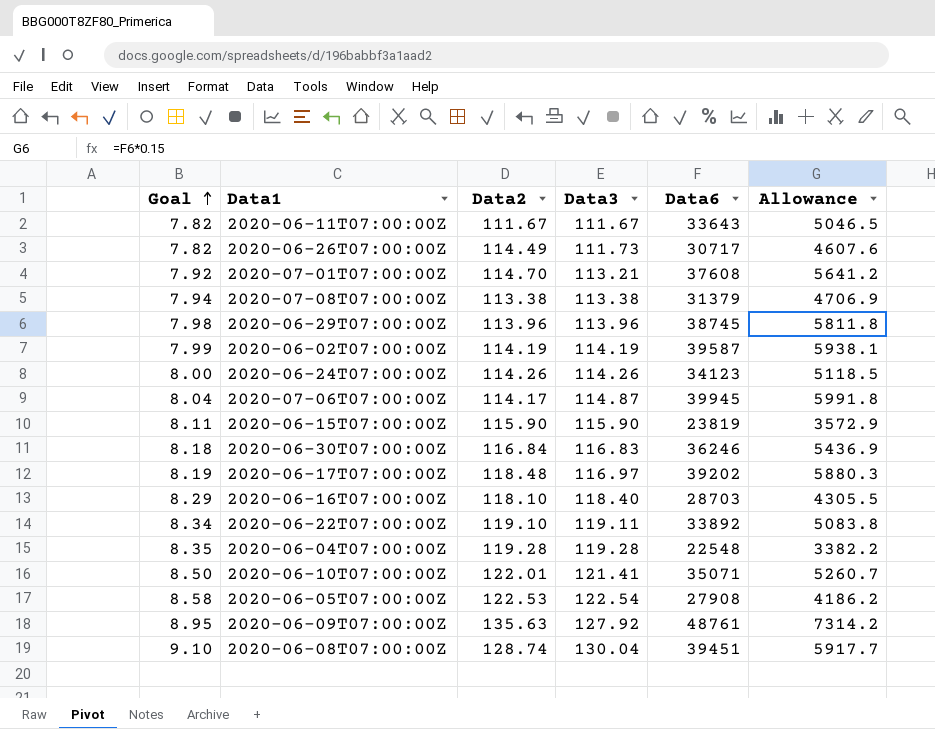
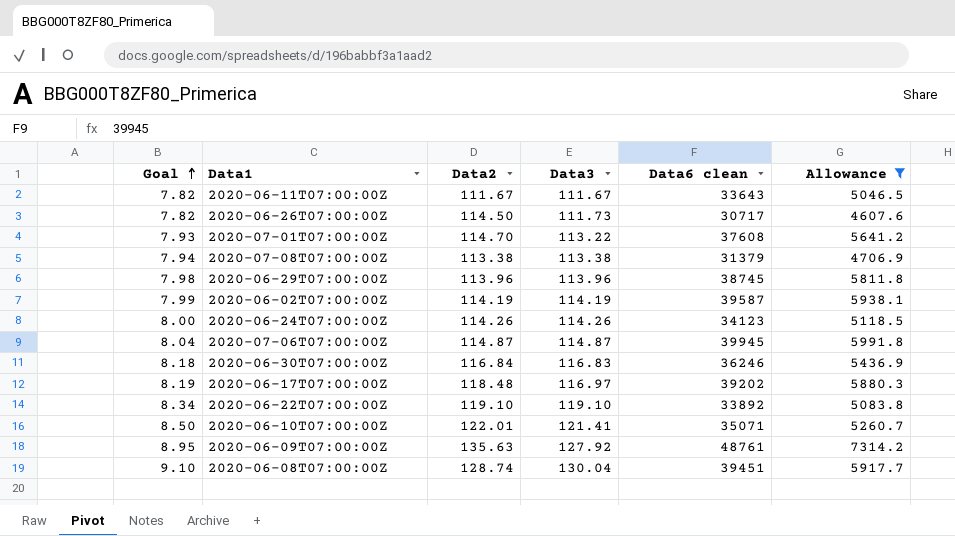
filter: none -> Allowance >= 4607.6
column name: Data6 -> Data6 clean
2020-06-26T07:00:00Z | Data2: 114.49 -> 114.50
2020-07-01T07:00:00Z | Goal: 7.92 -> 7.93
2020-07-01T07:00:00Z | Data3: 113.21 -> 113.22
2020-07-06T07:00:00Z | Data2: 114.17 -> 114.87
2020-06-22T07:00:00Z | Data3: 119.11 -> 119.10

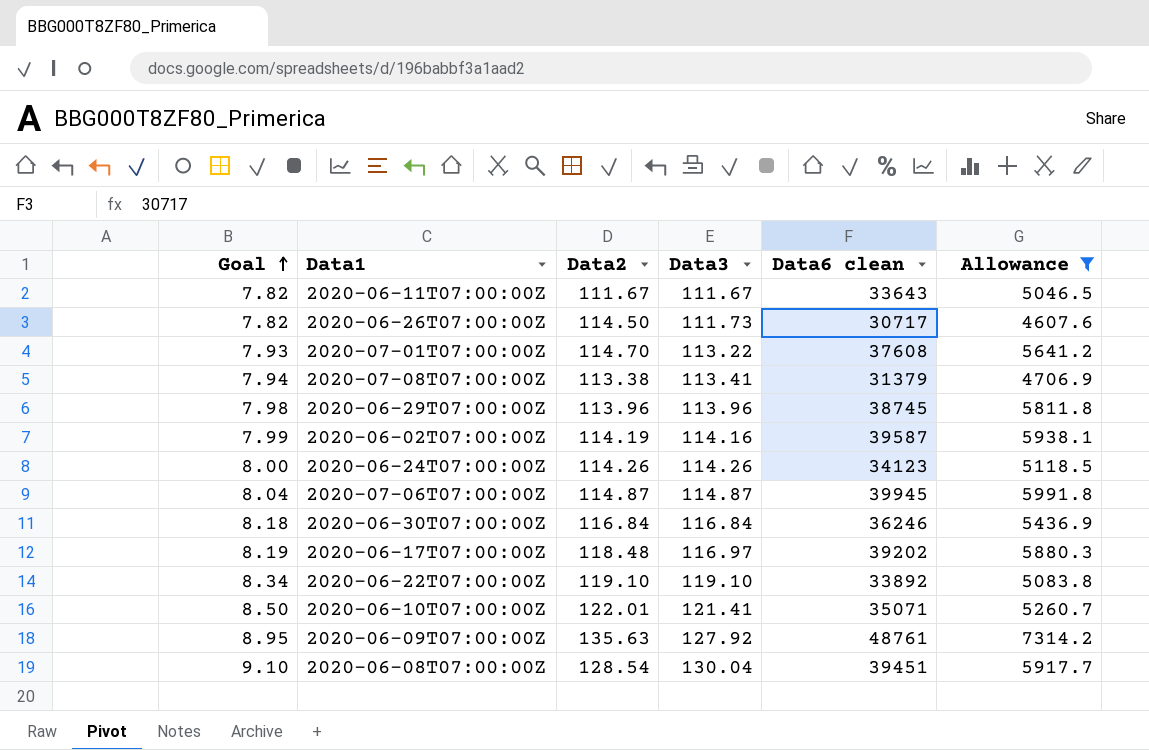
2020-07-08T07:00:00Z | Data3: 113.38 -> 113.41
2020-06-02T07:00:00Z | Data3: 114.19 -> 114.16
2020-06-30T07:00:00Z | Data3: 116.83 -> 116.84
2020-06-08T07:00:00Z | Data2: 128.74 -> 128.54

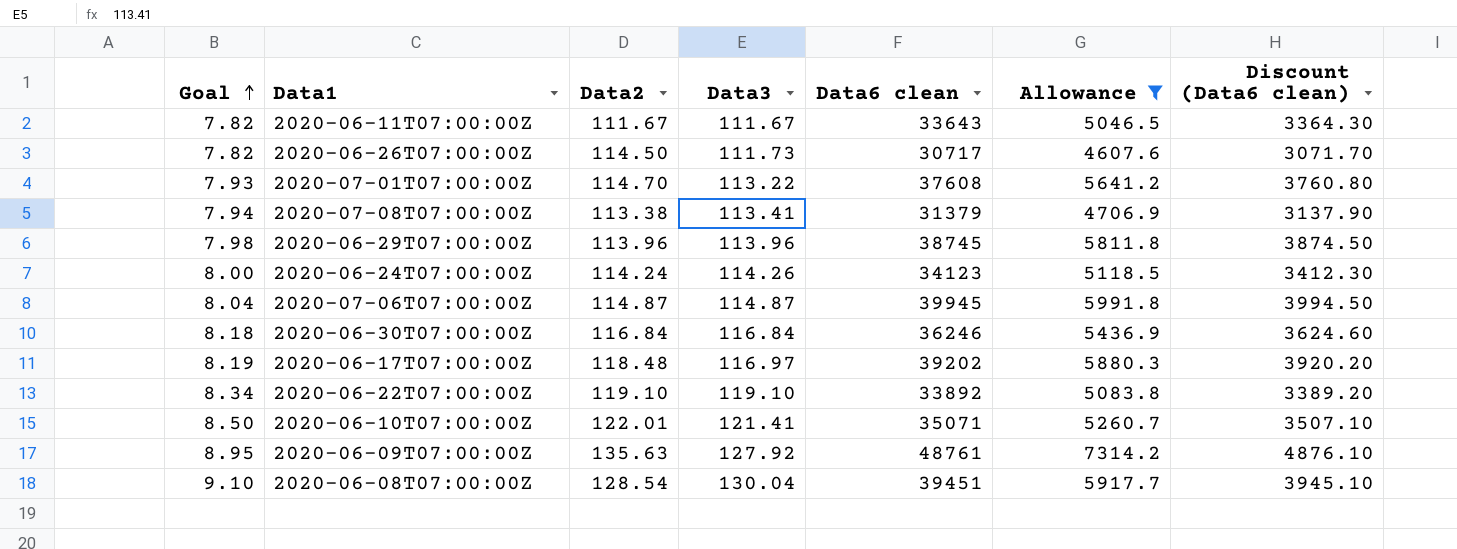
column Discount (Data6 clean) | formula: none -> [Data6 clean] * 0.1
row 2020-06-02T07:00:00Z: 7.99 | 114.19 | 114.16 | 39587 | 5938.1 -> none
2020-06-24T07:00:00Z | Data2: 114.26 -> 114.24

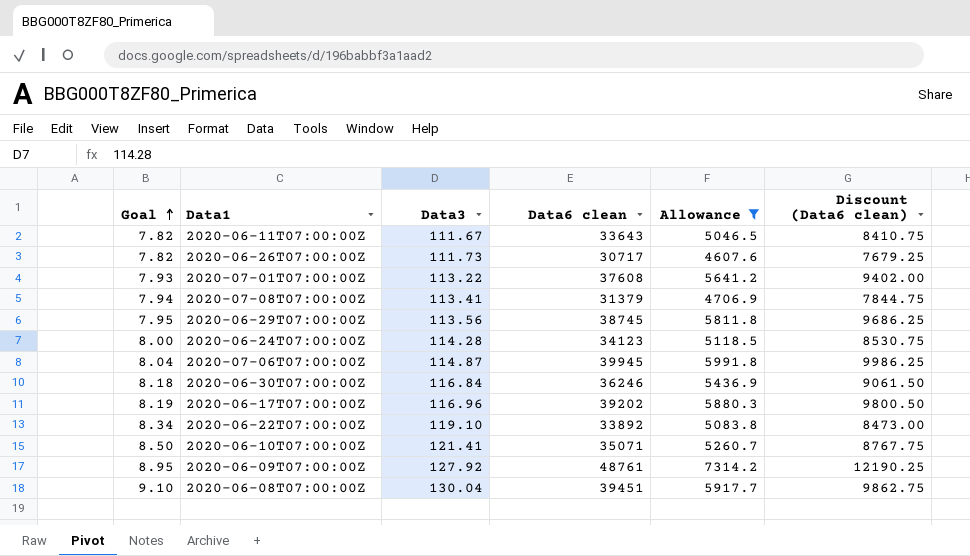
column Data2 | position: 3 -> none
column Discount (Data6 clean) | formula: [Data6 clean] * 0.1 -> [Data6 clean] * 0.25
2020-06-29T07:00:00Z | Goal: 7.98 -> 7.95
2020-06-29T07:00:00Z | Data3: 113.96 -> 113.56
2020-06-24T07:00:00Z | Data3: 114.26 -> 114.28
2020-06-17T07:00:00Z | Data3: 116.97 -> 116.96

